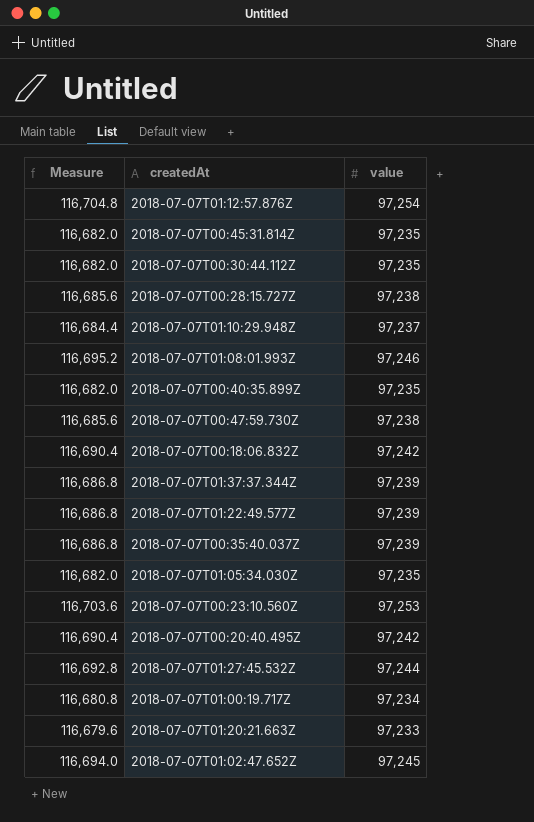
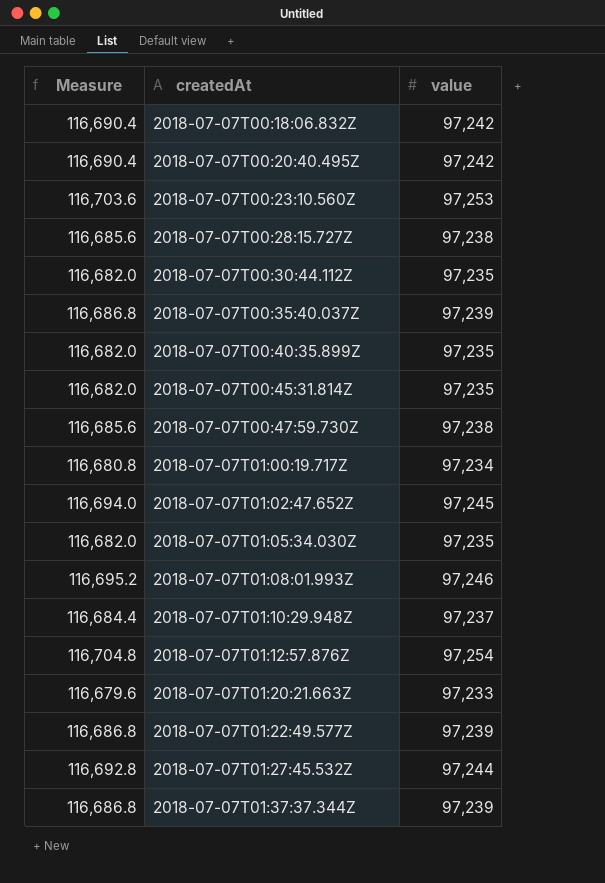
row order: none -> createdAt ascending

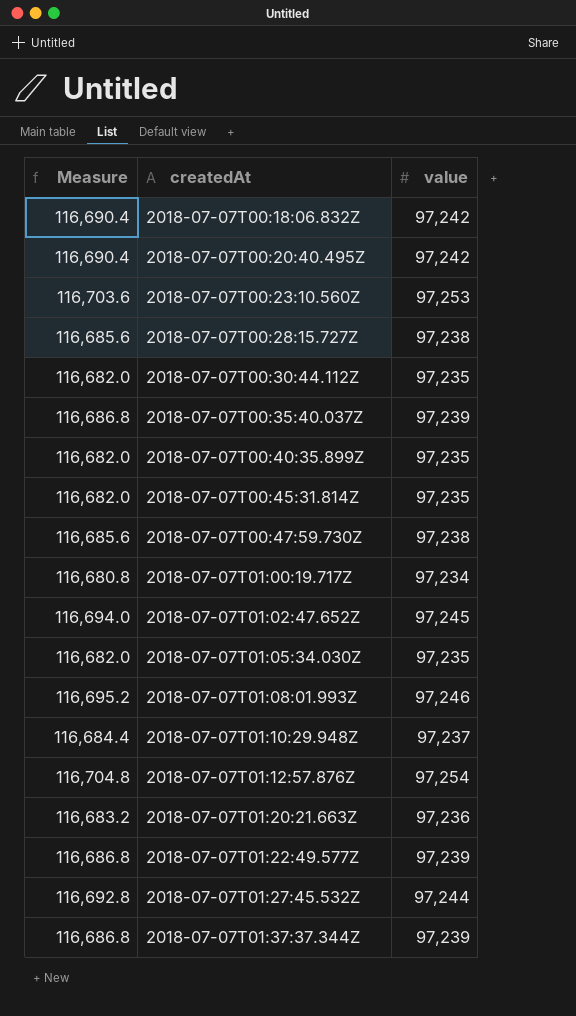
2018-07-07T01:20:21.663Z | Measure: 116,679.6 -> 116,683.2
2018-07-07T01:20:21.663Z | value: 97,233 -> 97,236

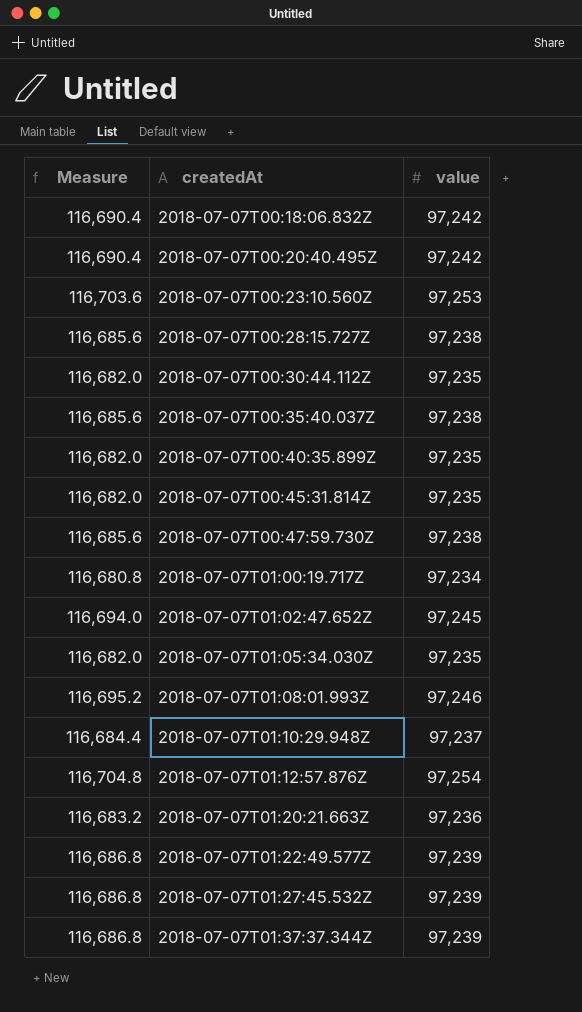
2018-07-07T00:35:40.037Z | Measure: 116,686.8 -> 116,685.6
2018-07-07T00:35:40.037Z | value: 97,239 -> 97,238
2018-07-07T01:27:45.532Z | Measure: 116,692.8 -> 116,686.8
2018-07-07T01:27:45.532Z | value: 97,244 -> 97,239

